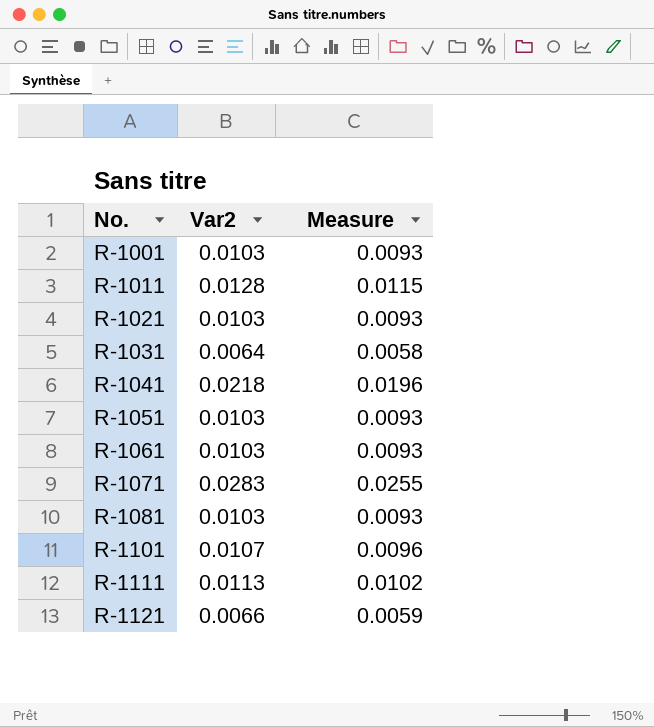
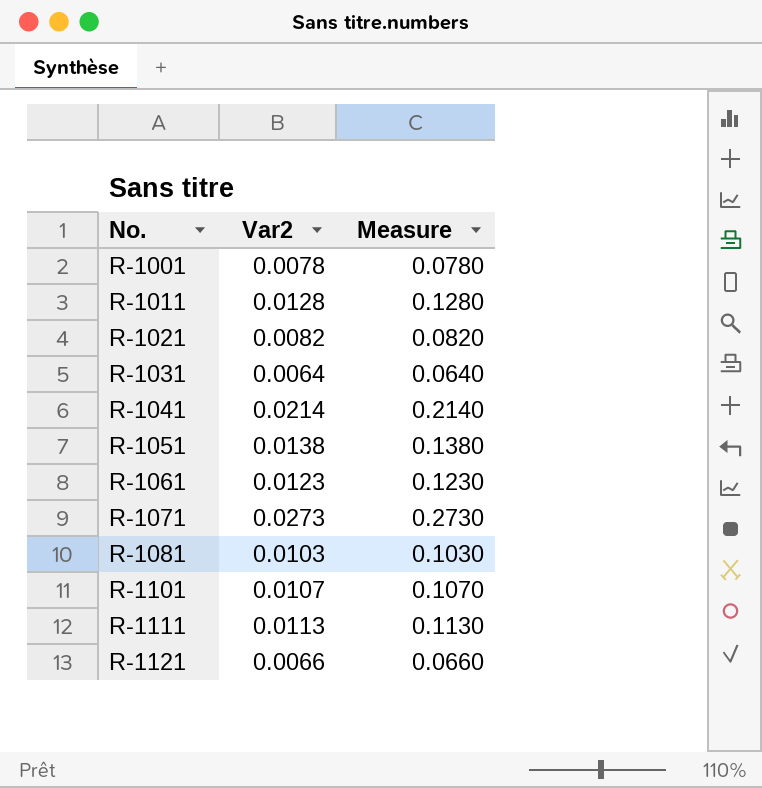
column Measure | formula: [Var2] * 0.9 -> [Var2] * 10
R-1001 | Var2: 0.0103 -> 0.0078
R-1021 | Var2: 0.0103 -> 0.0082
R-1041 | Var2: 0.0218 -> 0.0214
R-1051 | Var2: 0.0103 -> 0.0138
R-1061 | Var2: 0.0103 -> 0.0123
R-1071 | Var2: 0.0283 -> 0.0273

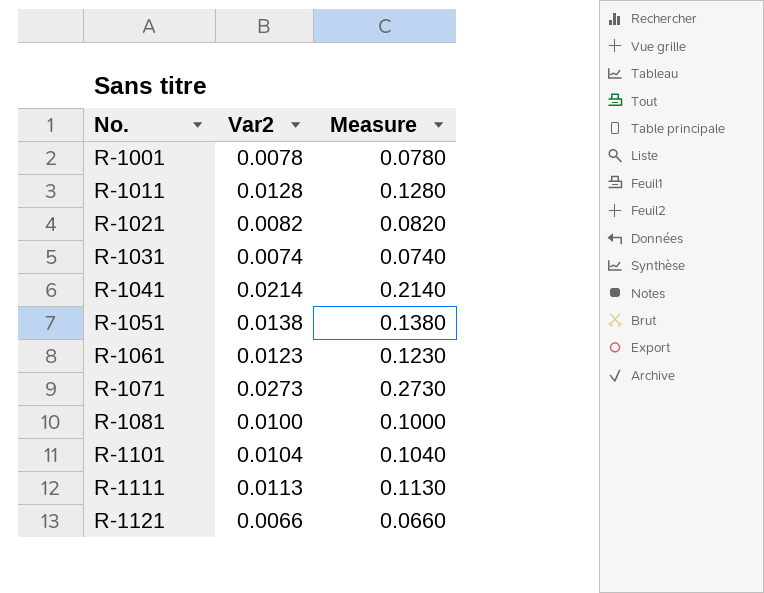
R-1031 | Var2: 0.0064 -> 0.0074
R-1031 | Measure: 0.0640 -> 0.0740
R-1081 | Var2: 0.0103 -> 0.0100
R-1081 | Measure: 0.1030 -> 0.1000
R-1101 | Var2: 0.0107 -> 0.0104
R-1101 | Measure: 0.1070 -> 0.1040

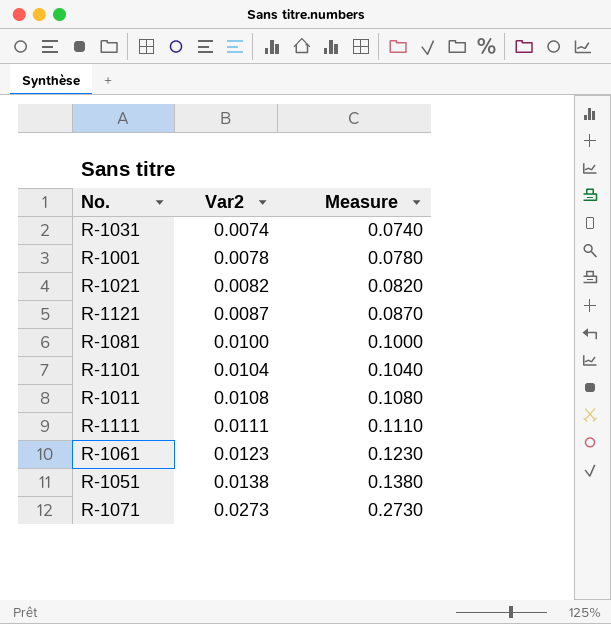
row order: No. ascending -> Var2 ascending
row R-1041: 0.0214 | 0.2140 -> none
R-1121 | Var2: 0.0066 -> 0.0087
R-1121 | Measure: 0.0660 -> 0.0870
R-1011 | Var2: 0.0128 -> 0.0108
R-1011 | Measure: 0.1280 -> 0.1080
R-1111 | Var2: 0.0113 -> 0.0111
R-1111 | Measure: 0.1130 -> 0.1110

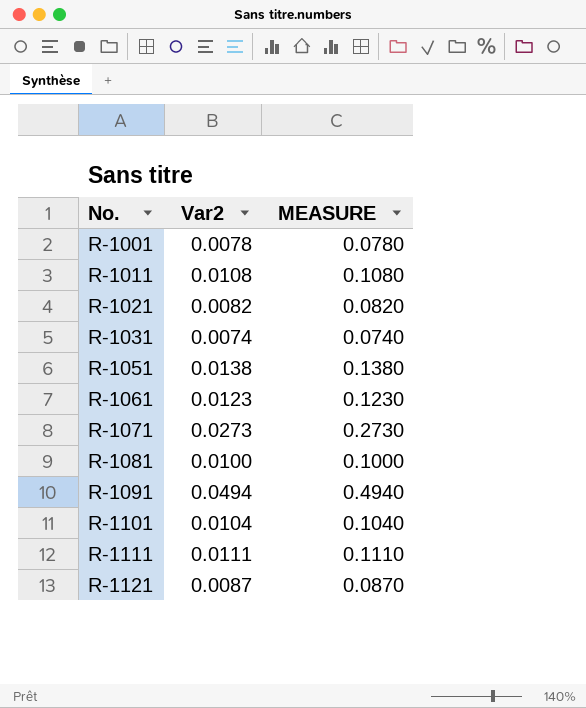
row order: Var2 ascending -> No. ascending
column name: Measure -> MEASURE
row R-1091: none -> 0.0494 | 0.4940

